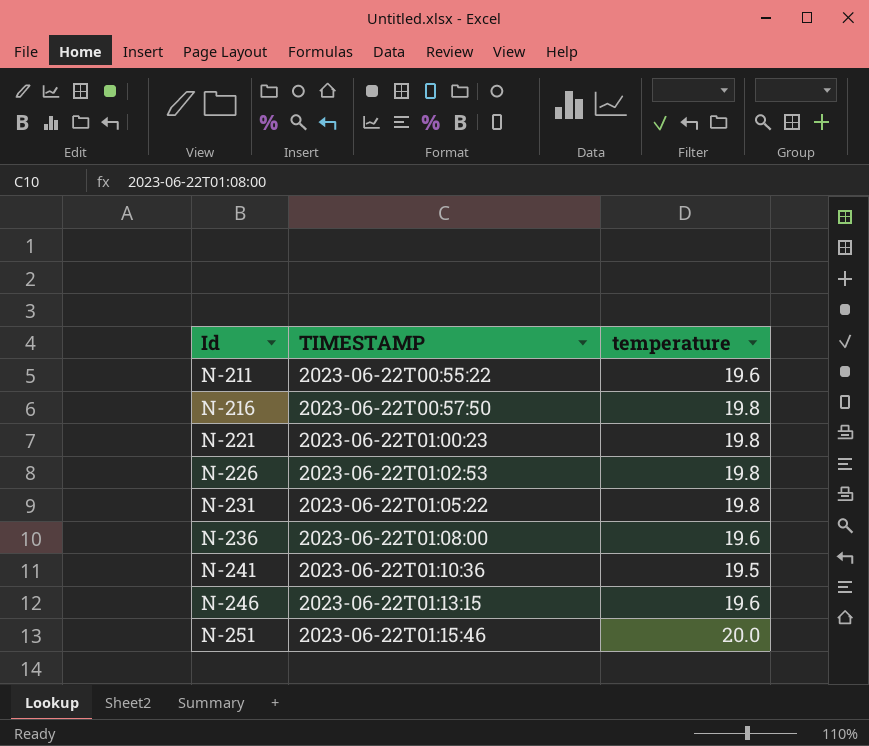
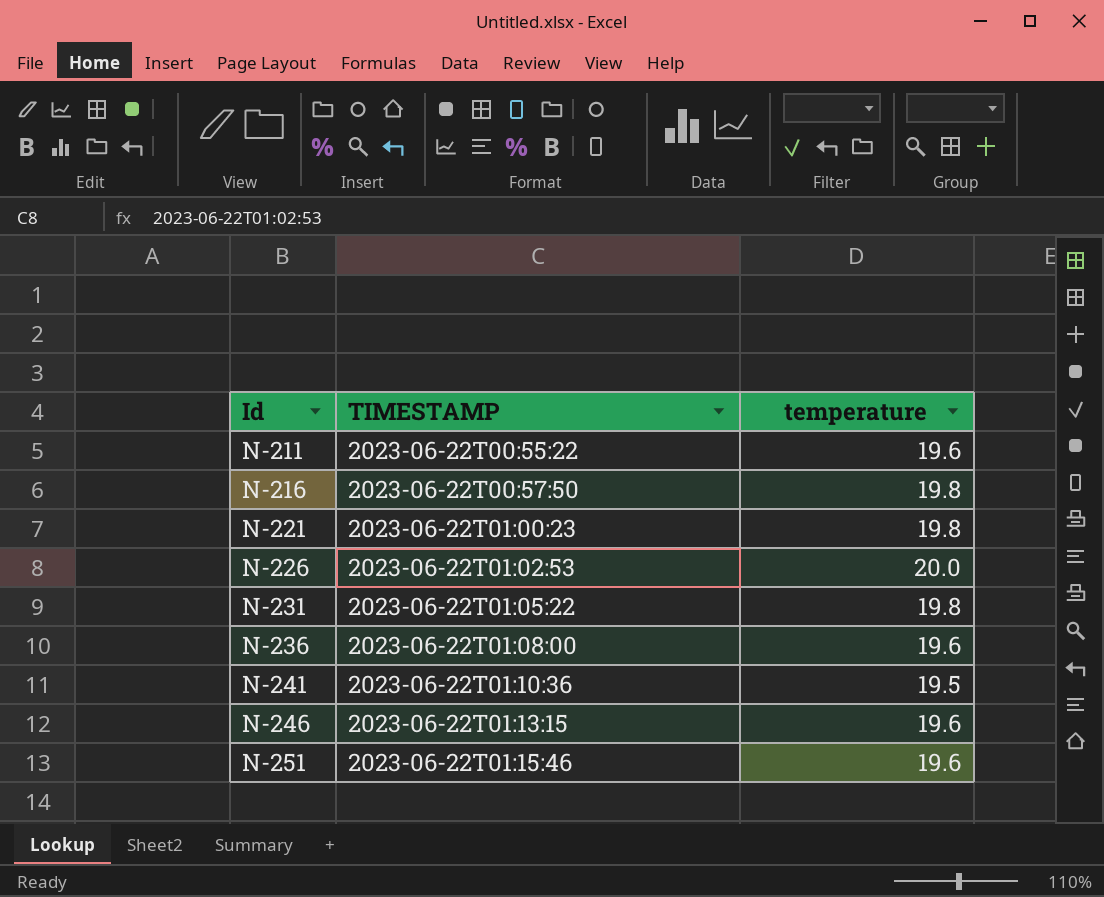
N-226 | temperature: 19.8 -> 20.0
N-251 | temperature: 20.0 -> 19.6

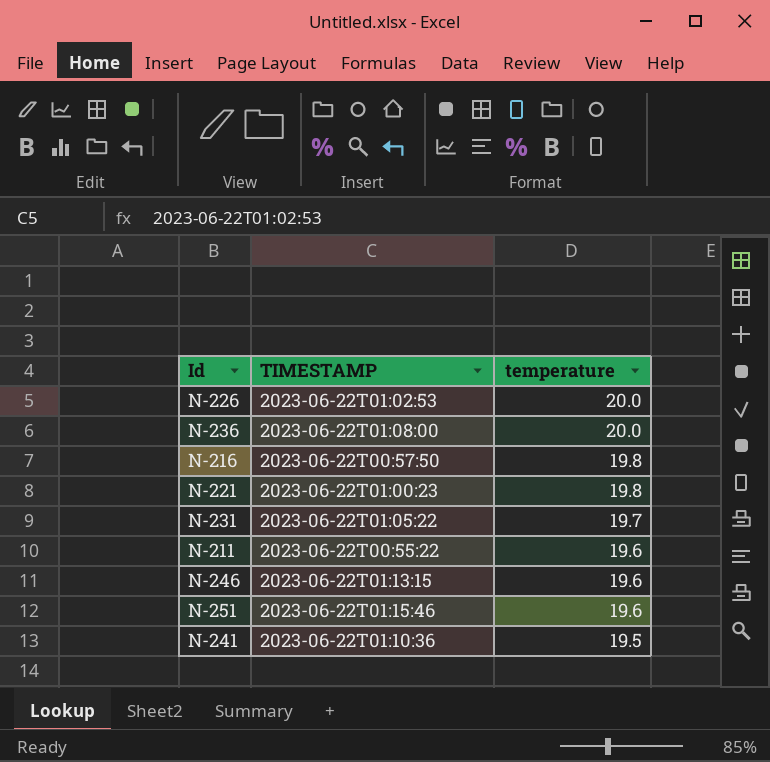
row order: Id ascending -> temperature descending
N-236 | temperature: 19.6 -> 20.0
N-231 | temperature: 19.8 -> 19.7

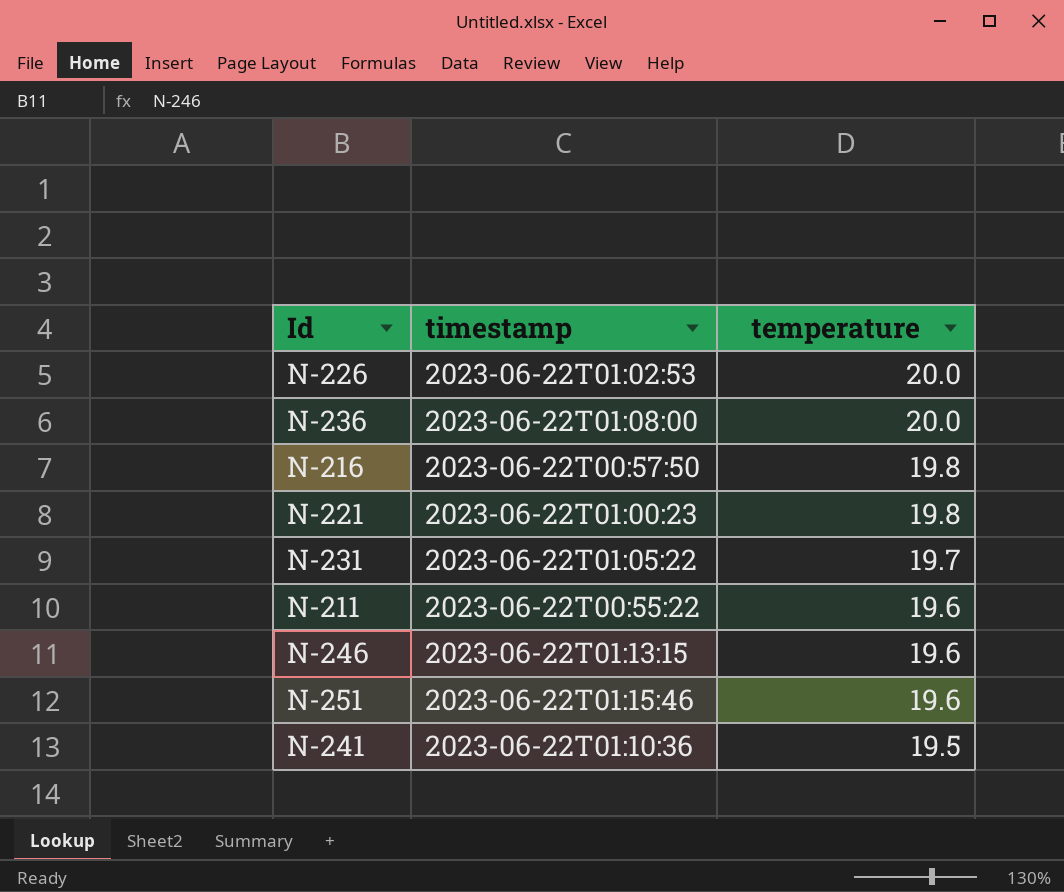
column name: TIMESTAMP -> timestamp

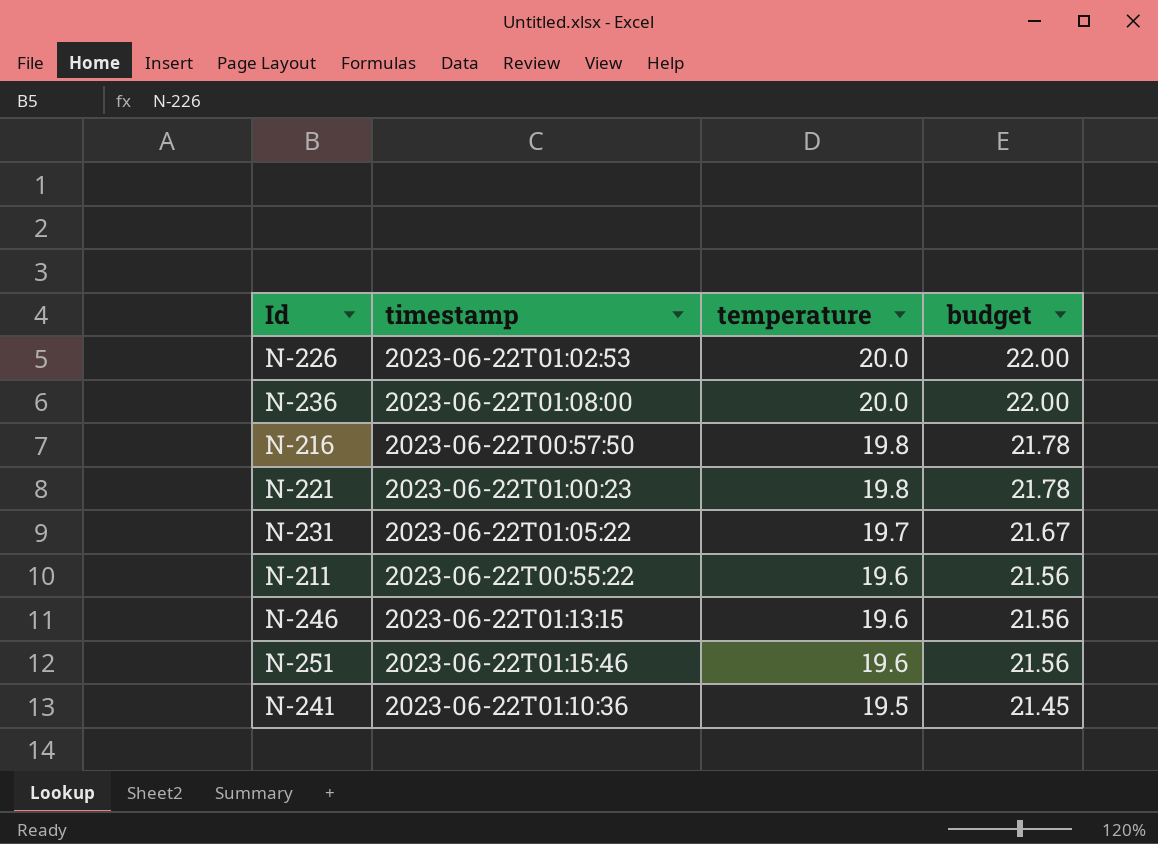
column budget | formula: none -> [temperature] * 1.1

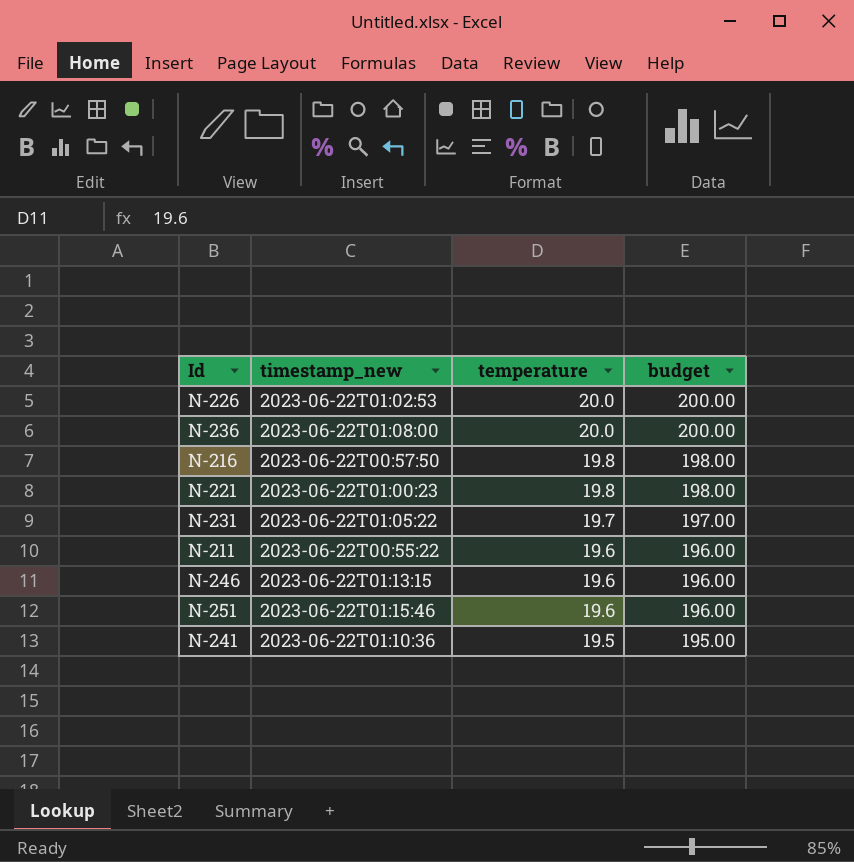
column name: timestamp -> timestamp_new
column budget | formula: [temperature] * 1.1 -> [temperature] * 10

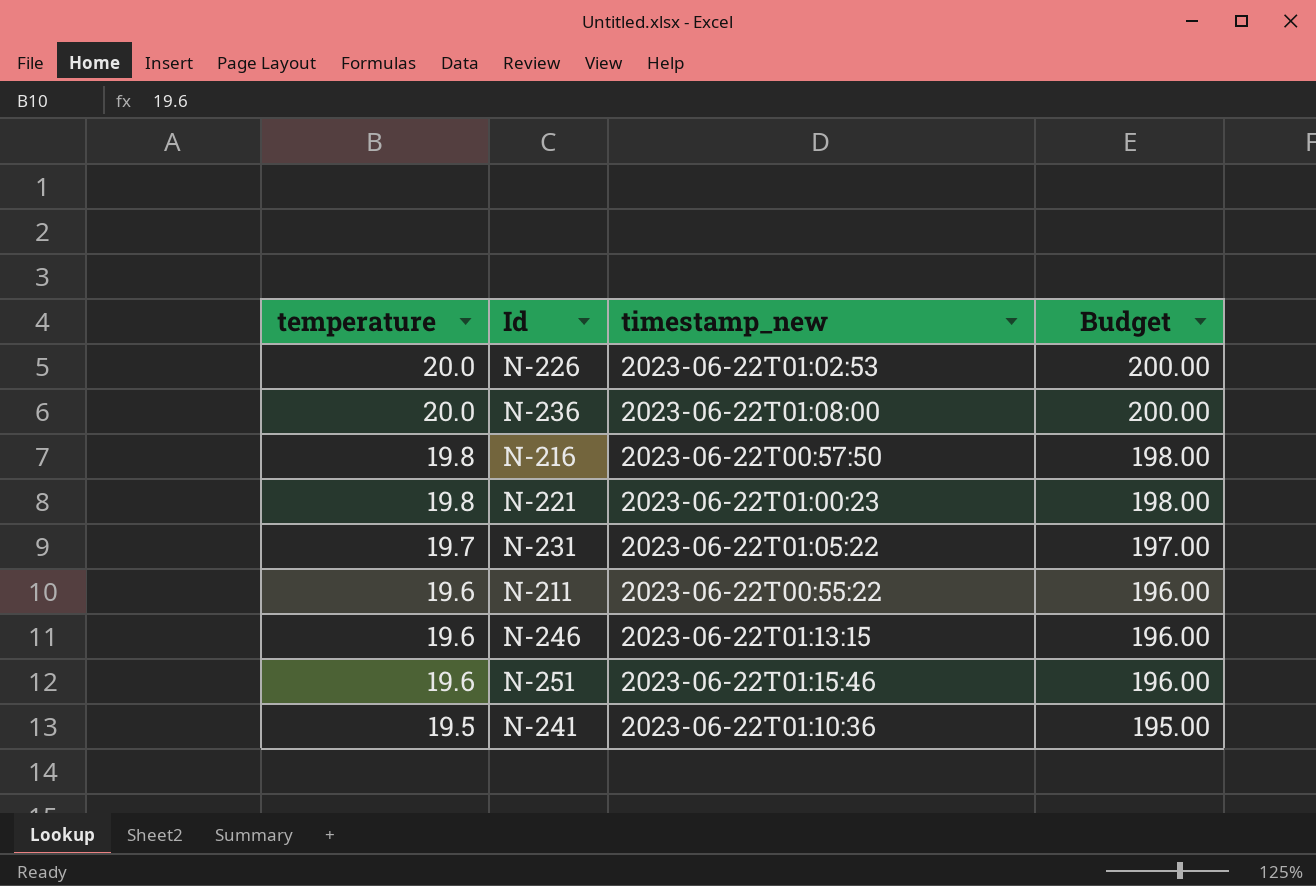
column temperature | position: 3 -> 1
column name: budget -> Budget

